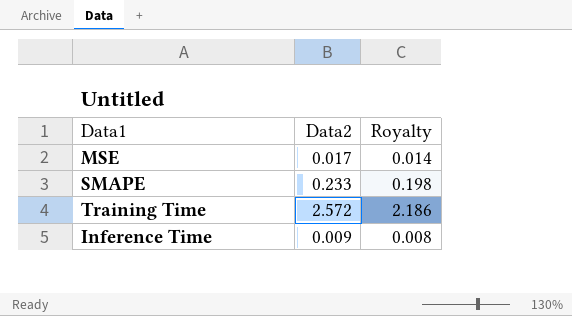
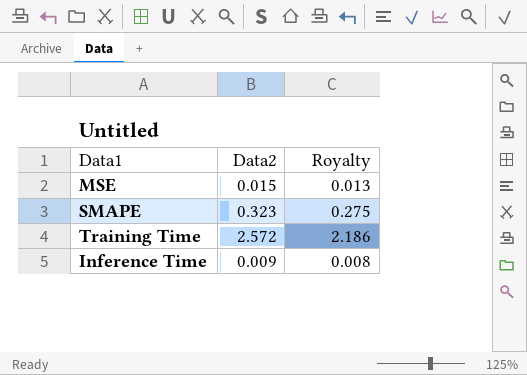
MSE | Data2: 0.017 -> 0.015
MSE | Royalty: 0.014 -> 0.013
SMAPE | Data2: 0.233 -> 0.323
SMAPE | Royalty: 0.198 -> 0.275

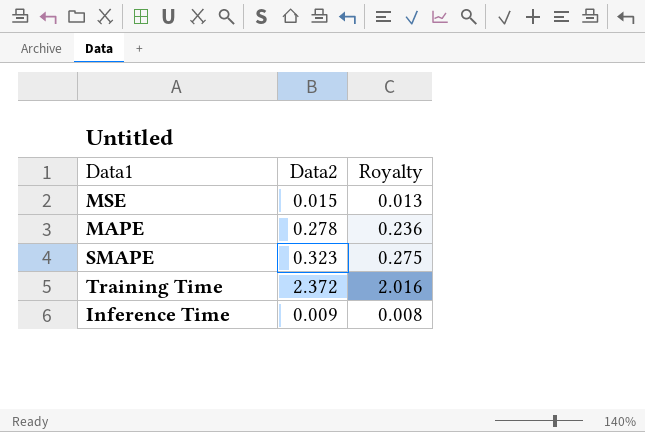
row MAPE: none -> 0.278 | 0.236
Training Time | Data2: 2.572 -> 2.372
Training Time | Royalty: 2.186 -> 2.016

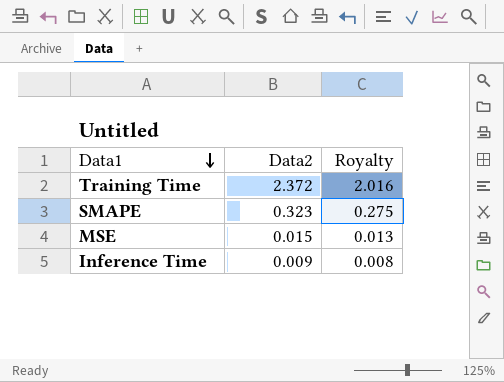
row order: none -> Data1 descending
row MAPE: 0.278 | 0.236 -> none

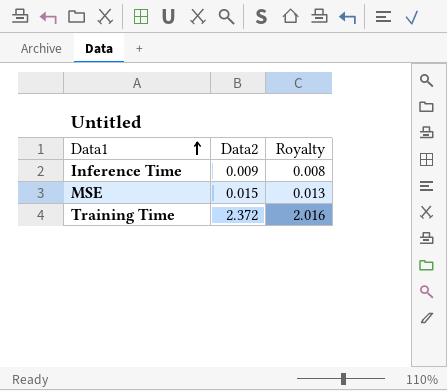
row order: Data1 descending -> Data1 ascending
row SMAPE: 0.323 | 0.275 -> none

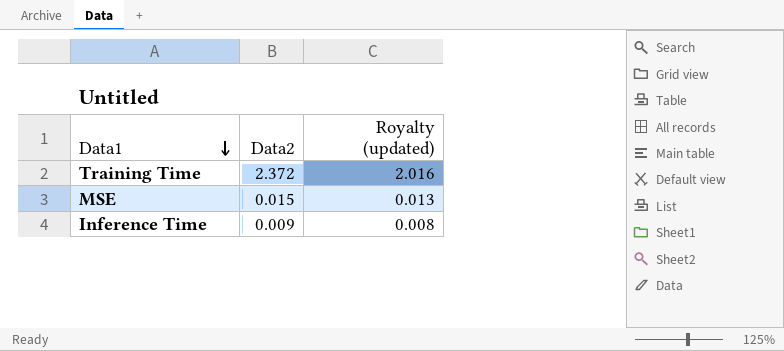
row order: Data1 ascending -> Data1 descending
column name: Royalty -> Royalty (updated)

